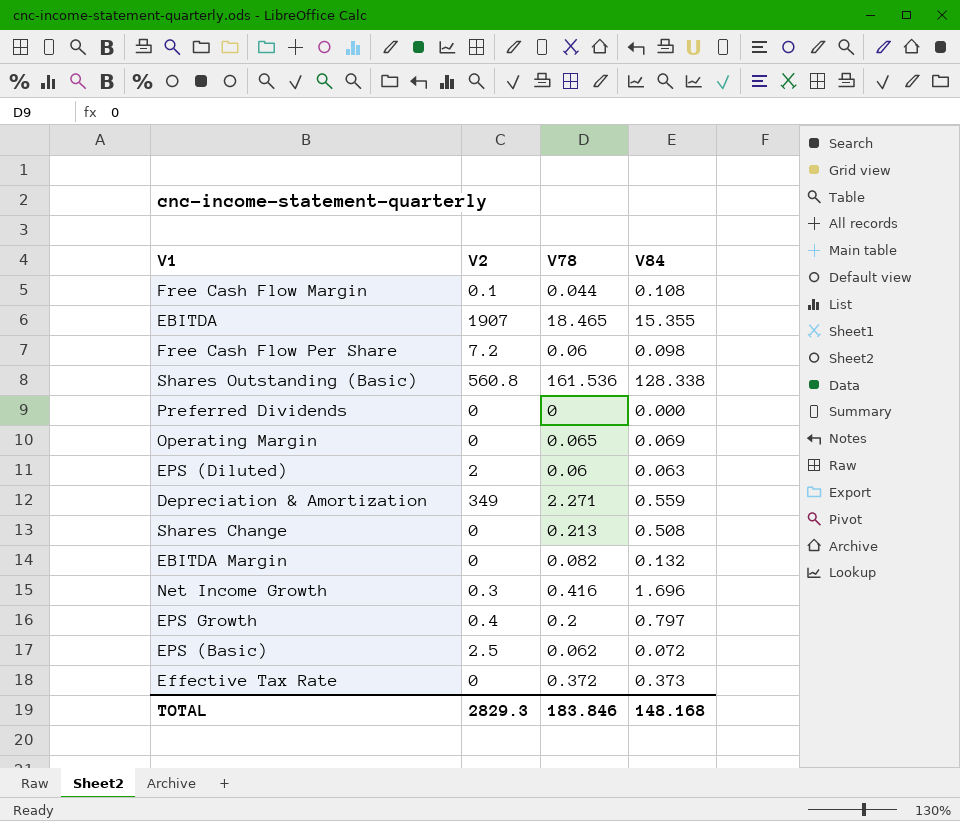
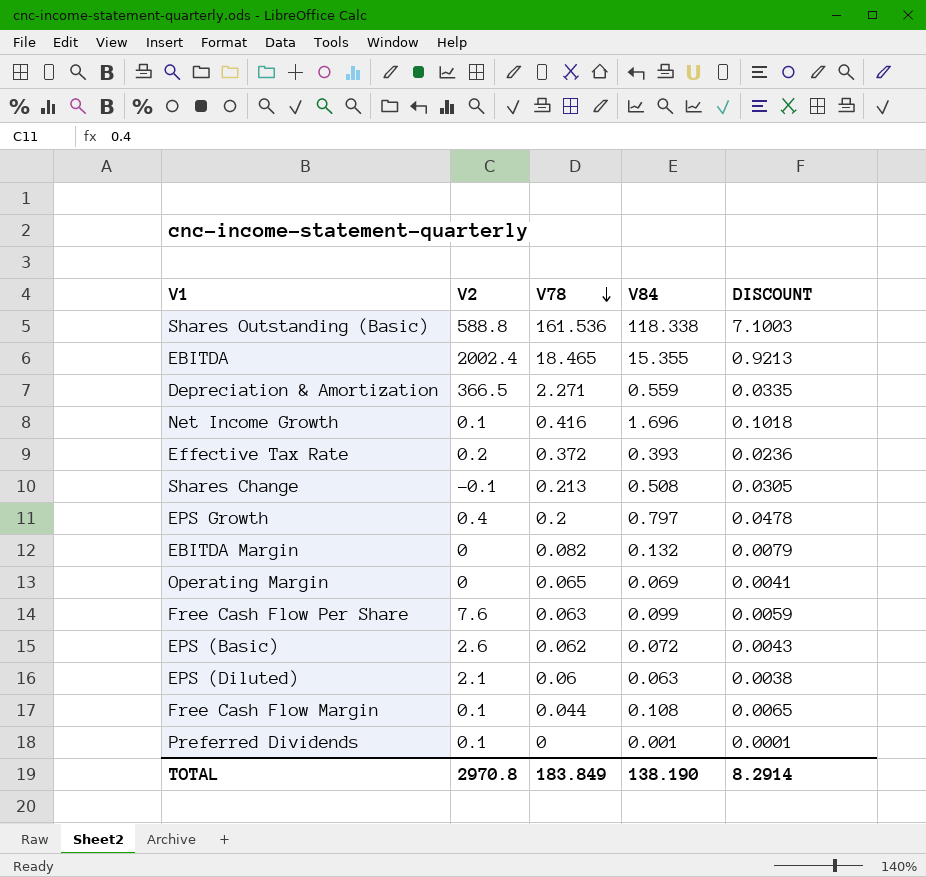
row order: none -> V78 descending
column DISCOUNT | formula: none -> [V84] * 0.06
Shares Outstanding (Basic) | V2: 560.8 -> 588.8
Shares Outstanding (Basic) | V84: 128.338 -> 118.338
EBITDA | V2: 1907 -> 2002.4
Depreciation & Amortization | V2: 349 -> 366.5
Net Income Growth | V2: 0.3 -> 0.1
Effective Tax Rate | V2: 0 -> 0.2
Effective Tax Rate | V84: 0.373 -> 0.393
Shares Change | V2: 0 -> -0.1
Free Cash Flow Per Share | V2: 7.2 -> 7.6
Free Cash Flow Per Share | V78: 0.06 -> 0.063
Free Cash Flow Per Share | V84: 0.098 -> 0.099
EPS (Basic) | V2: 2.5 -> 2.6
EPS (Diluted) | V2: 2 -> 2.1
Preferred Dividends | V2: 0 -> 0.1
Preferred Dividends | V84: 0.000 -> 0.001
TOTAL | V2: 2829.3 -> 2970.8
TOTAL | V78: 183.846 -> 183.849
TOTAL | V84: 148.168 -> 138.190

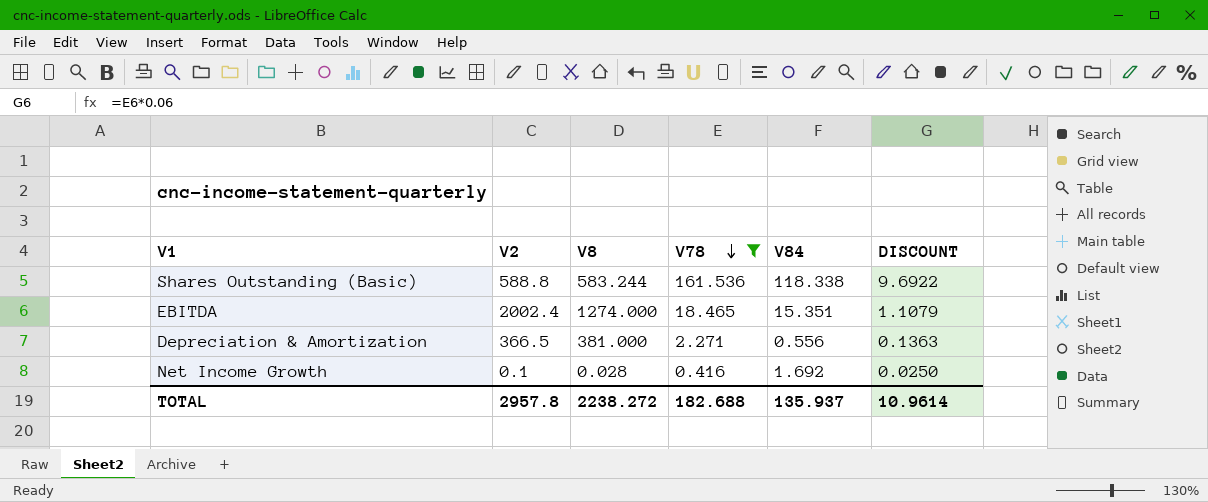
filter: none -> V78 >= 0.416
column V8 | position: none -> 3
column DISCOUNT | formula: [V84] * 0.06 -> [V78] * 0.06
EBITDA | V84: 15.355 -> 15.351
Depreciation & Amortization | V84: 0.559 -> 0.556
Net Income Growth | V84: 1.696 -> 1.692
TOTAL | V2: 2970.8 -> 2957.8
TOTAL | V78: 183.849 -> 182.688
TOTAL | V84: 138.190 -> 135.937
TOTAL | DISCOUNT: 8.2914 -> 10.9614

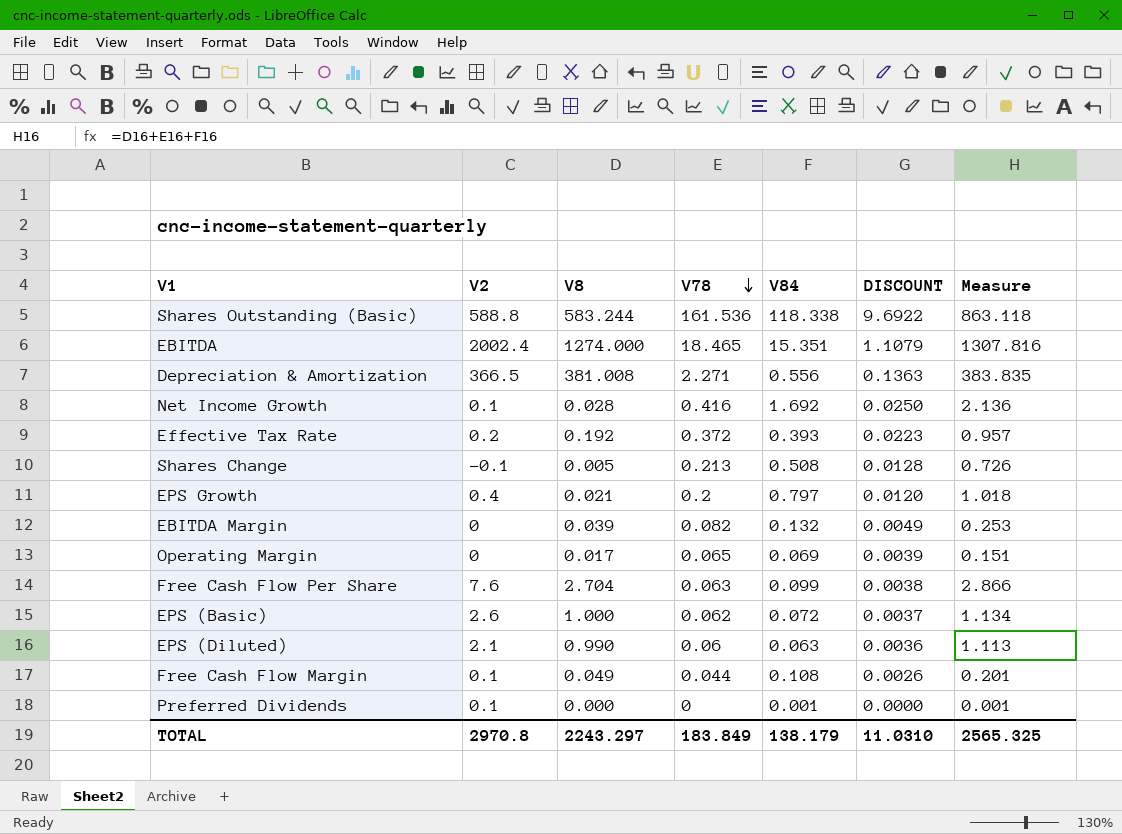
filter: V78 >= 0.416 -> none
column Measure | formula: none -> [V8] + [V78] + [V84]
Depreciation & Amortization | V8: 381.000 -> 381.008
TOTAL | V2: 2957.8 -> 2970.8
TOTAL | V8: 2238.272 -> 2243.297
TOTAL | V78: 182.688 -> 183.849
TOTAL | V84: 135.937 -> 138.179
TOTAL | DISCOUNT: 10.9614 -> 11.0310

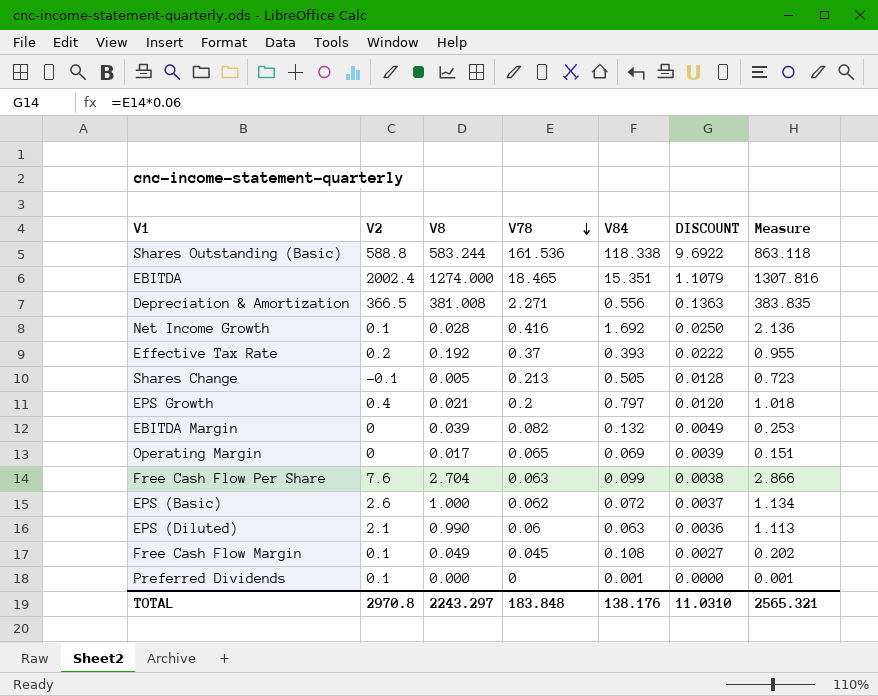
Effective Tax Rate | V78: 0.372 -> 0.37
Effective Tax Rate | DISCOUNT: 0.0223 -> 0.0222
Effective Tax Rate | Measure: 0.957 -> 0.955
Shares Change | V84: 0.508 -> 0.505
Shares Change | Measure: 0.726 -> 0.723
Free Cash Flow Margin | V78: 0.044 -> 0.045
Free Cash Flow Margin | DISCOUNT: 0.0026 -> 0.0027
Free Cash Flow Margin | Measure: 0.201 -> 0.202
TOTAL | V78: 183.849 -> 183.848
TOTAL | V84: 138.179 -> 138.176
TOTAL | Measure: 2565.325 -> 2565.321

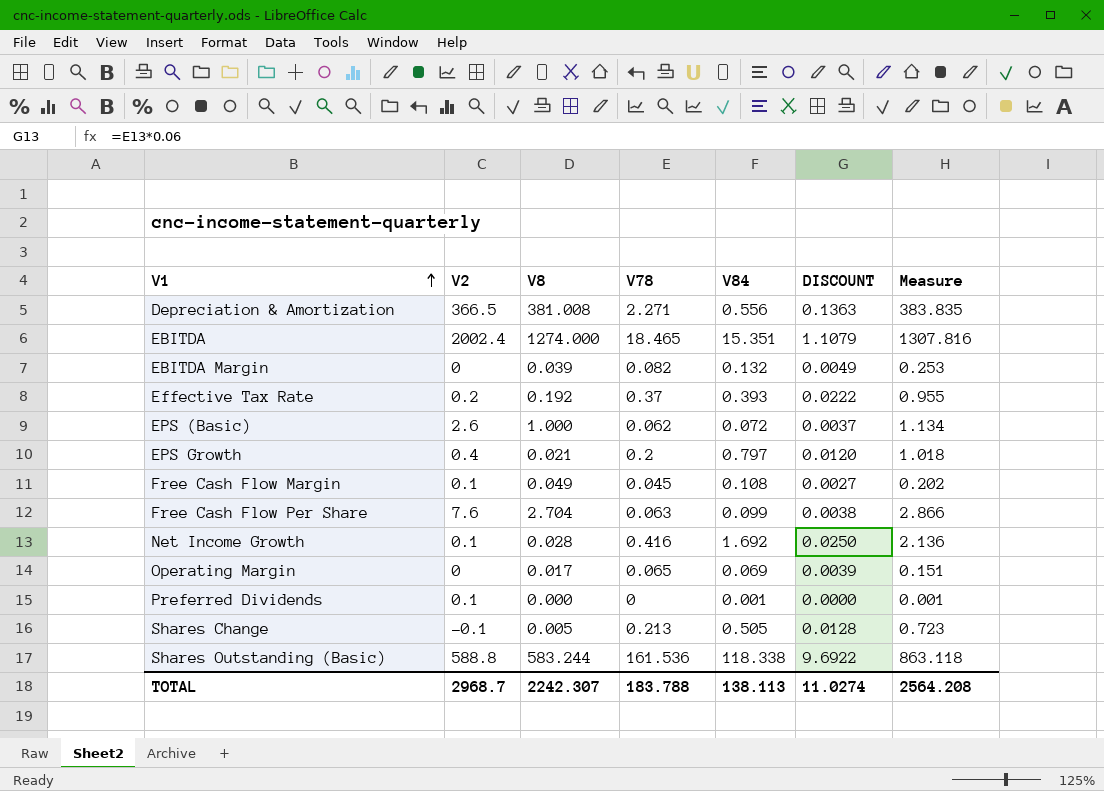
row order: V78 descending -> V1 ascending
row EPS (Diluted): 2.1 | 0.990 | 0.06 | 0.063 | 0.0036 | 1.113 -> none
TOTAL | V2: 2970.8 -> 2968.7
TOTAL | V8: 2243.297 -> 2242.307
TOTAL | V78: 183.848 -> 183.788
TOTAL | V84: 138.176 -> 138.113
TOTAL | DISCOUNT: 11.0310 -> 11.0274
TOTAL | Measure: 2565.321 -> 2564.208

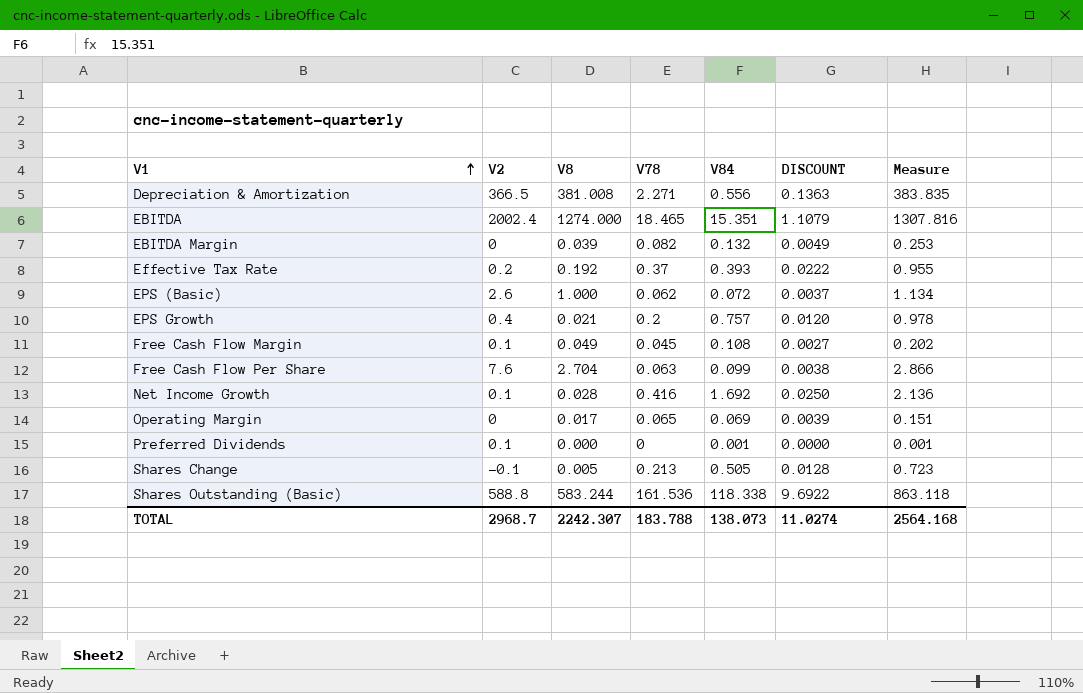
EPS Growth | V84: 0.797 -> 0.757
EPS Growth | Measure: 1.018 -> 0.978
TOTAL | V84: 138.113 -> 138.073
TOTAL | Measure: 2564.208 -> 2564.168

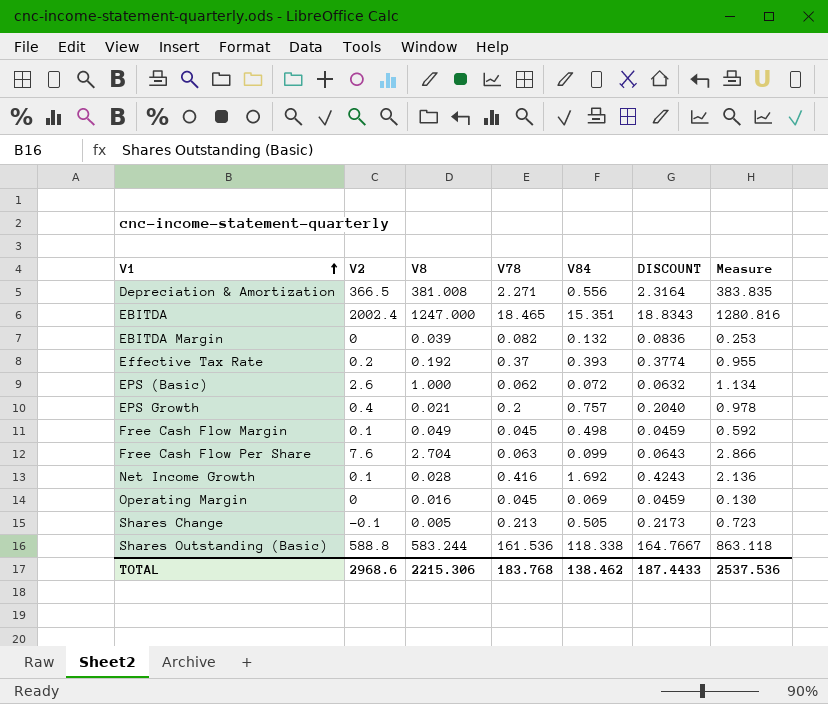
column DISCOUNT | formula: [V78] * 0.06 -> [V78] * 1.02
row Preferred Dividends: 0.1 | 0.000 | 0 | 0.001 | 0.0000 | 0.001 -> none
EBITDA | V8: 1274.000 -> 1247.000
EBITDA | Measure: 1307.816 -> 1280.816
Free Cash Flow Margin | V84: 0.108 -> 0.498
Free Cash Flow Margin | Measure: 0.202 -> 0.592
Operating Margin | V8: 0.017 -> 0.016
Operating Margin | V78: 0.065 -> 0.045
Operating Margin | Measure: 0.151 -> 0.130
TOTAL | V2: 2968.7 -> 2968.6
TOTAL | V8: 2242.307 -> 2215.306
TOTAL | V78: 183.788 -> 183.768
TOTAL | V84: 138.073 -> 138.462
TOTAL | DISCOUNT: 11.0274 -> 187.4433
TOTAL | Measure: 2564.168 -> 2537.536

